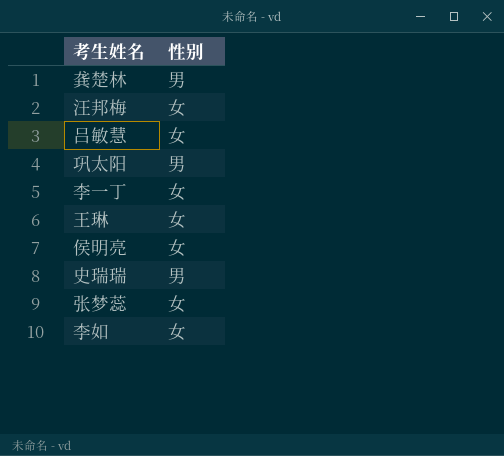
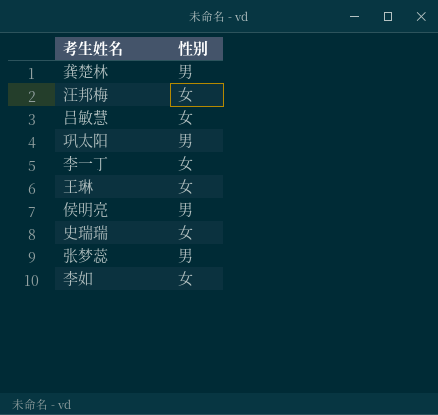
侯明亮 | 性别: 女 -> 男
史瑞瑞 | 性别: 男 -> 女
张梦蕊 | 性别: 女 -> 男

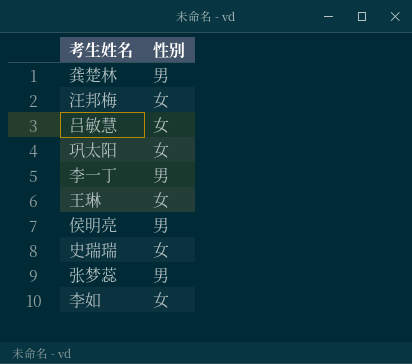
巩太阳 | 性别: 男 -> 女
李一丁 | 性别: 女 -> 男

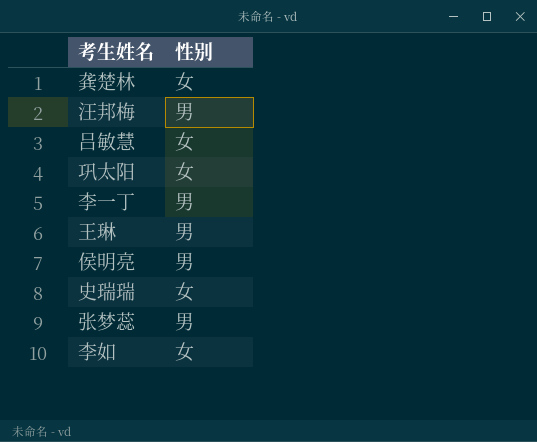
龚楚林 | 性别: 男 -> 女
汪邦梅 | 性别: 女 -> 男
王琳 | 性别: 女 -> 男

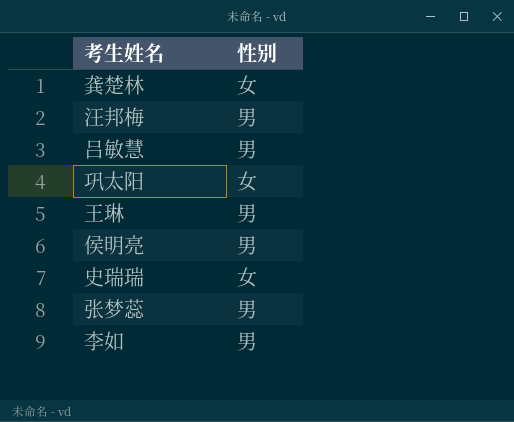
row 李一丁: 男 -> none
吕敏慧 | 性别: 女 -> 男
李如 | 性别: 女 -> 男

